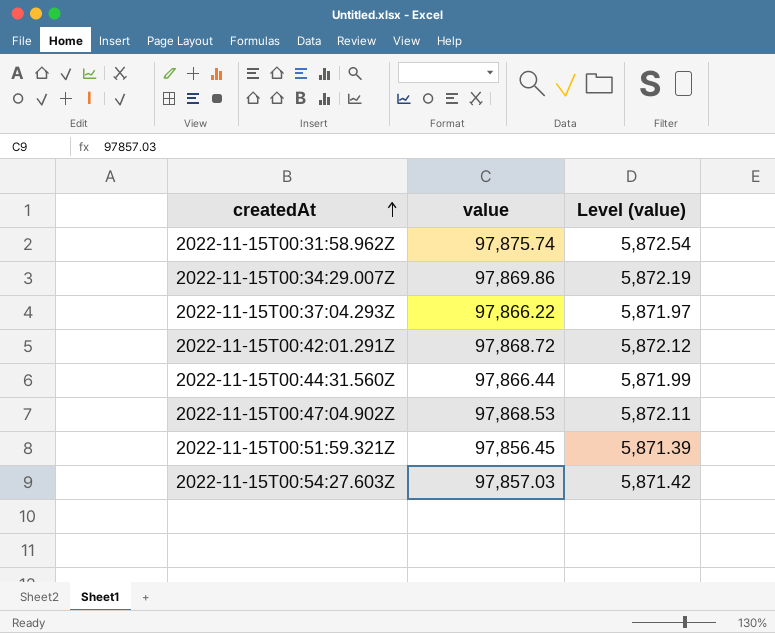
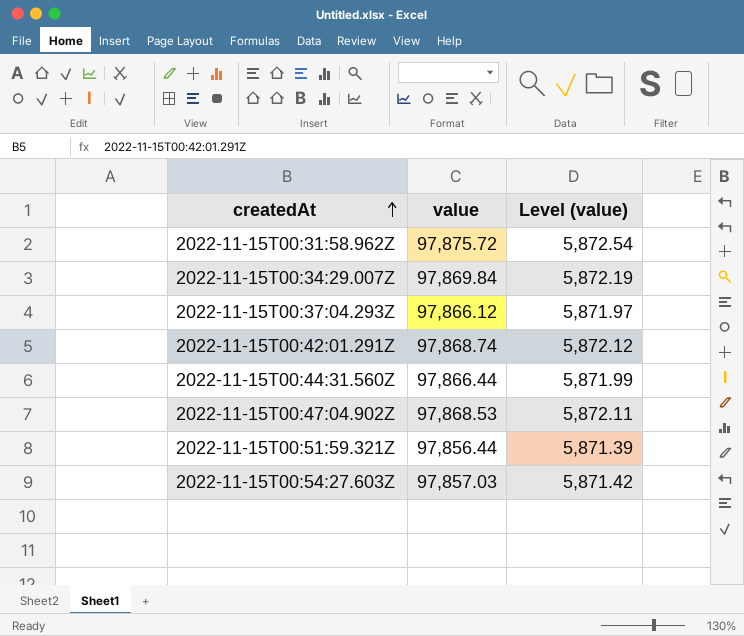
2022-11-15T00:31:58.962Z | value: 97,875.74 -> 97,875.72
2022-11-15T00:34:29.007Z | value: 97,869.86 -> 97,869.84
2022-11-15T00:37:04.293Z | value: 97,866.22 -> 97,866.12
2022-11-15T00:42:01.291Z | value: 97,868.72 -> 97,868.74
2022-11-15T00:51:59.321Z | value: 97,856.45 -> 97,856.44

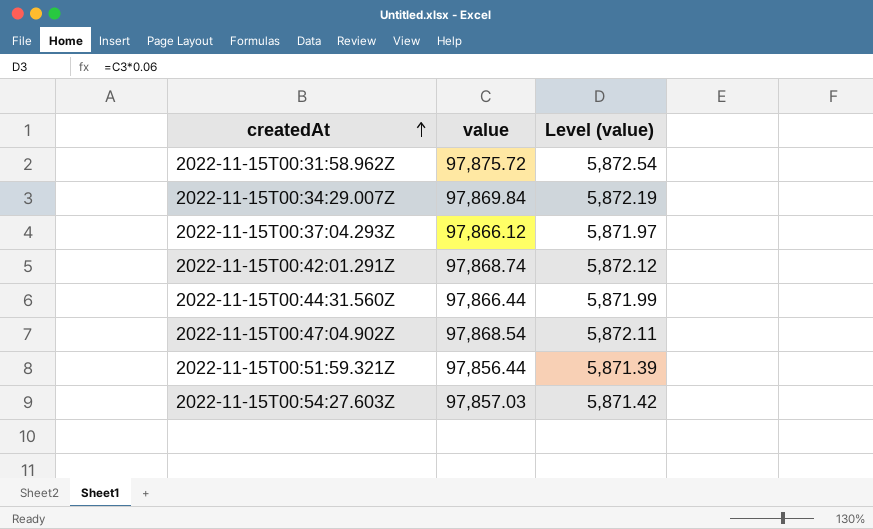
2022-11-15T00:47:04.902Z | value: 97,868.53 -> 97,868.54

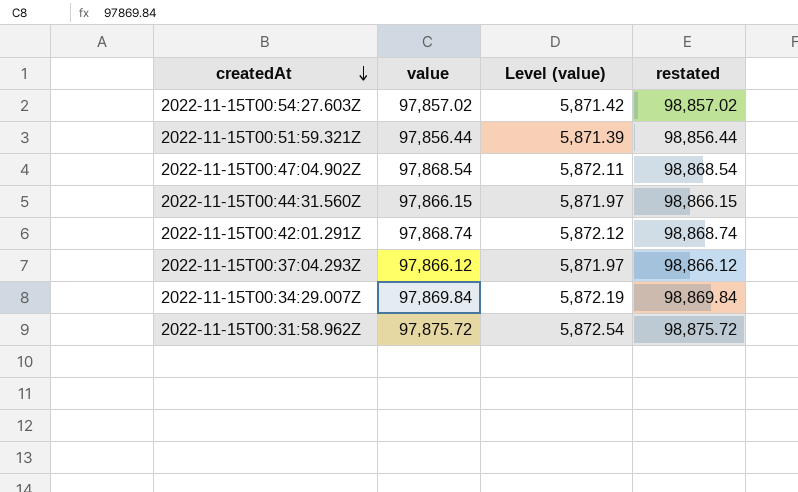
row order: createdAt ascending -> createdAt descending
column restated | formula: none -> [value] + 1000
2022-11-15T00:54:27.603Z | value: 97,857.03 -> 97,857.02
2022-11-15T00:44:31.560Z | value: 97,866.44 -> 97,866.15
2022-11-15T00:44:31.560Z | Level (value): 5,871.99 -> 5,871.97

